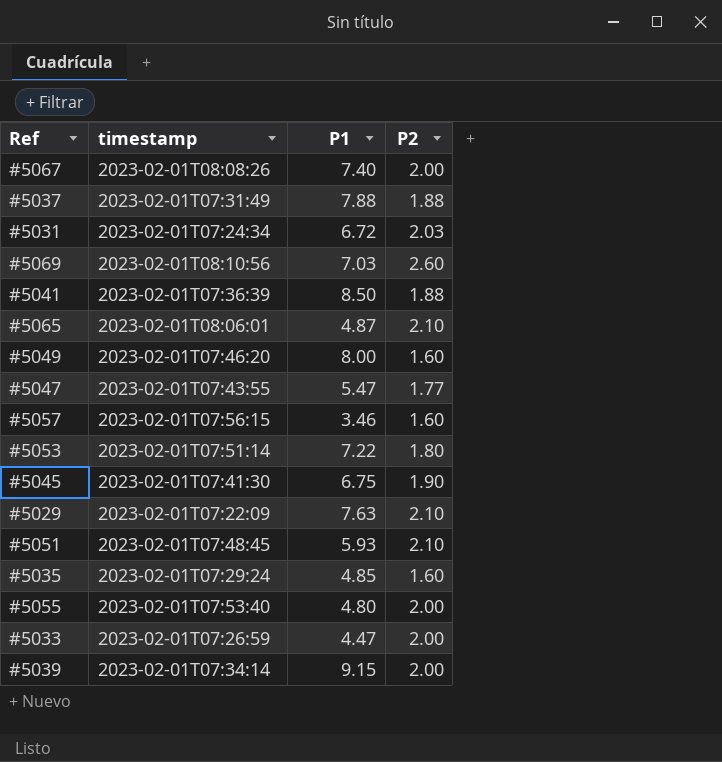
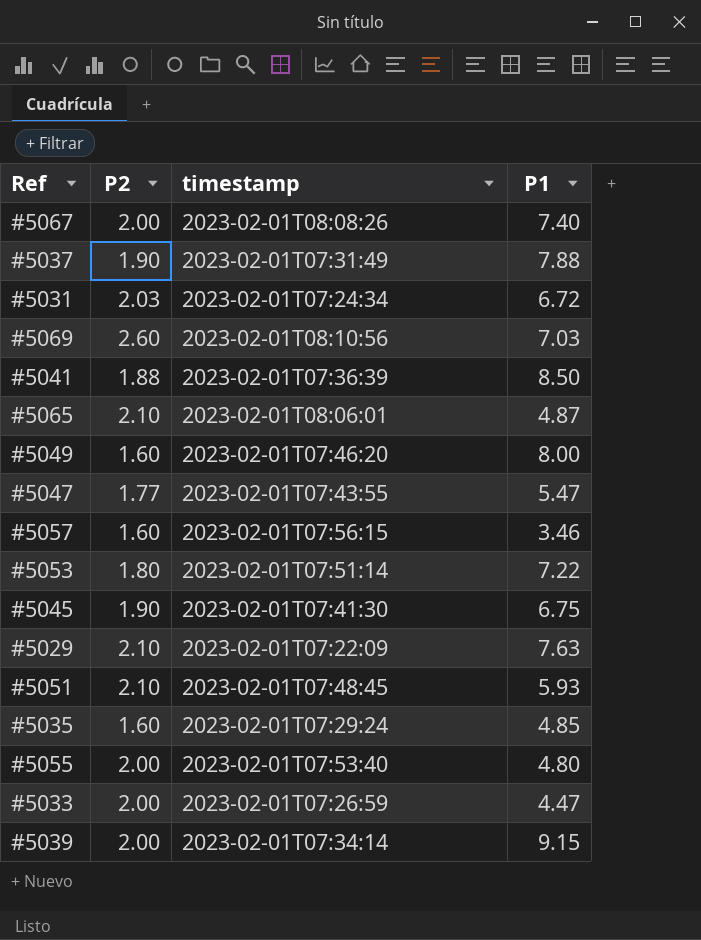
column P2 | position: 4 -> 2
#5037 | P2: 1.88 -> 1.90

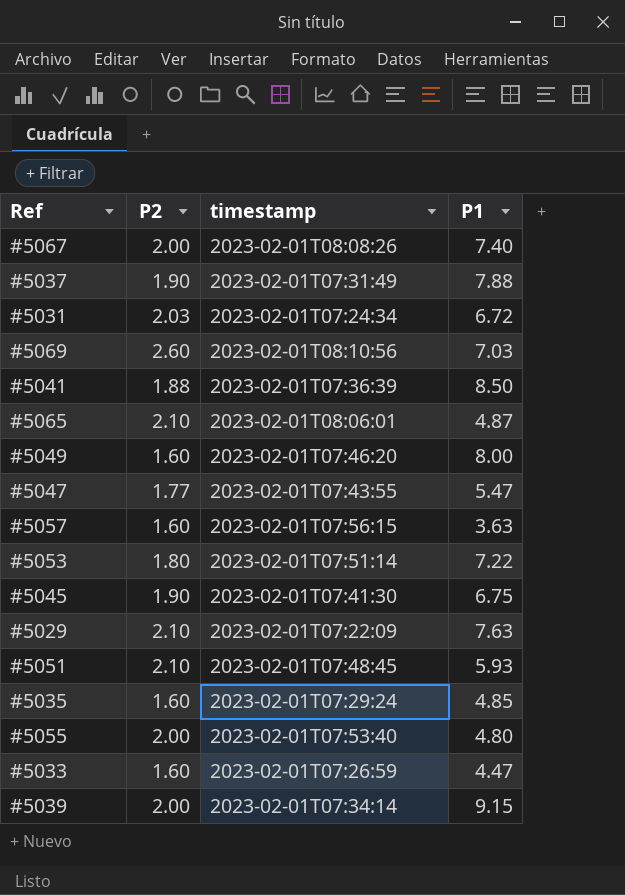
#5057 | P1: 3.46 -> 3.63
#5033 | P2: 2.00 -> 1.60

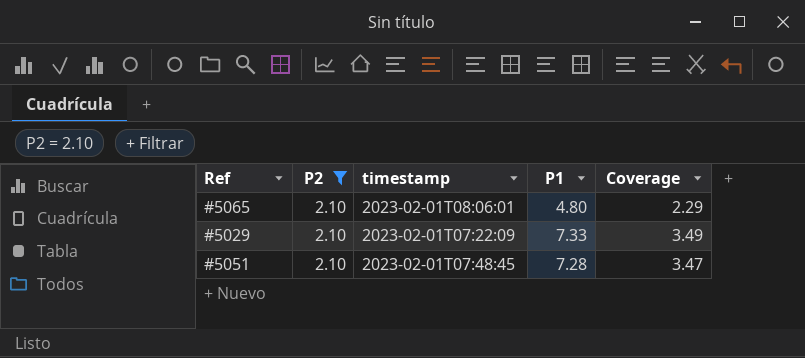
filter: none -> P2 = 2.10
column Coverage | formula: none -> [P1] / [P2]
#5065 | P1: 4.87 -> 4.80
#5029 | P1: 7.63 -> 7.33
#5051 | P1: 5.93 -> 7.28

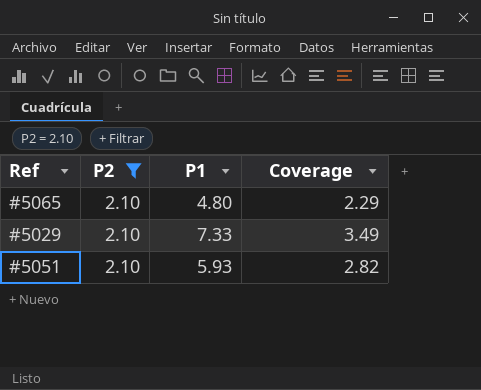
column timestamp | position: 3 -> none
#5051 | P1: 7.28 -> 5.93
#5051 | Coverage: 3.47 -> 2.82

